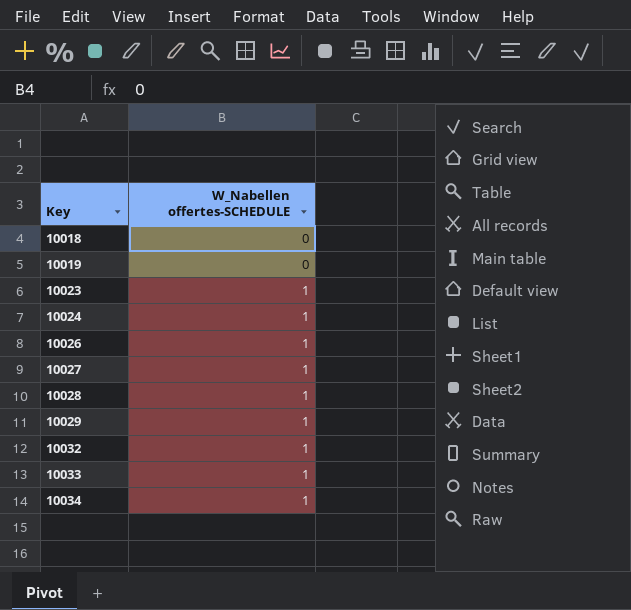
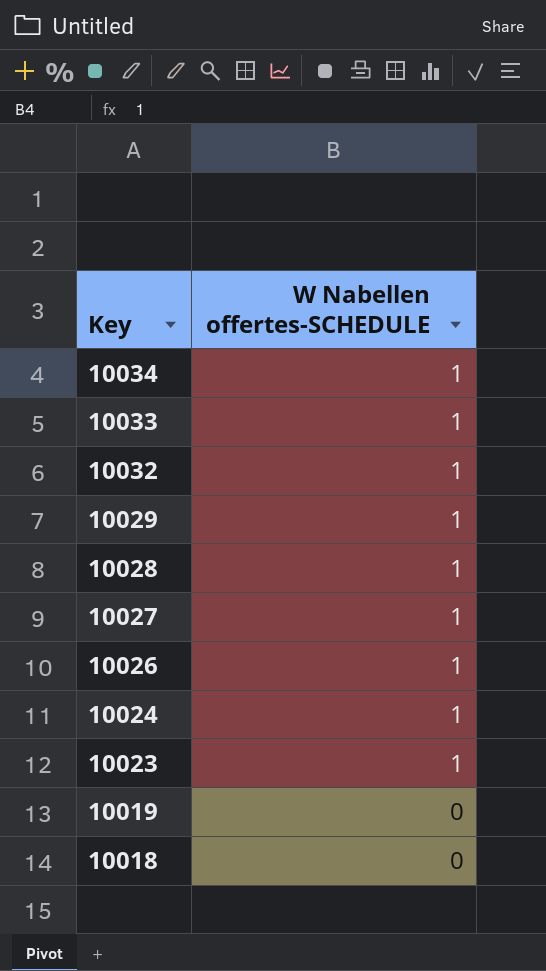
row order: Key ascending -> Key descending
column name: W_Nabellen offertes-SCHEDULE -> W Nabellen offertes-SCHEDULE

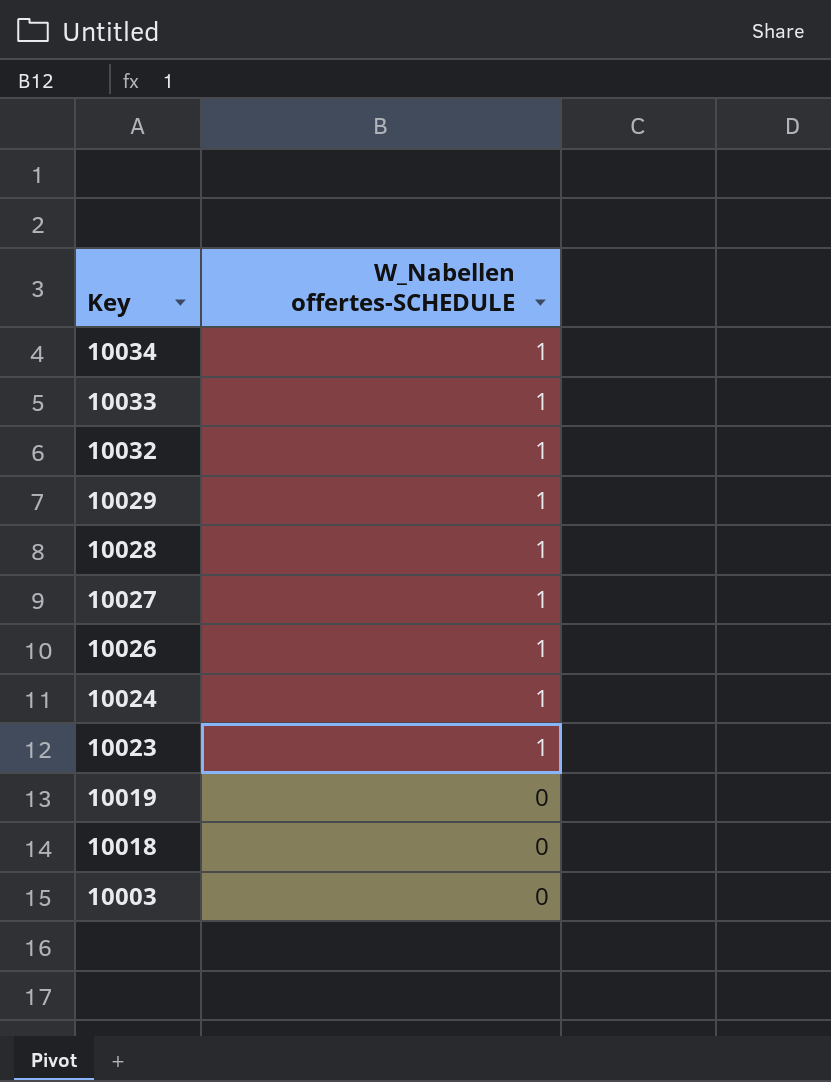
column name: W Nabellen offertes-SCHEDULE -> W_Nabellen offertes-SCHEDULE
row 10003: none -> 0

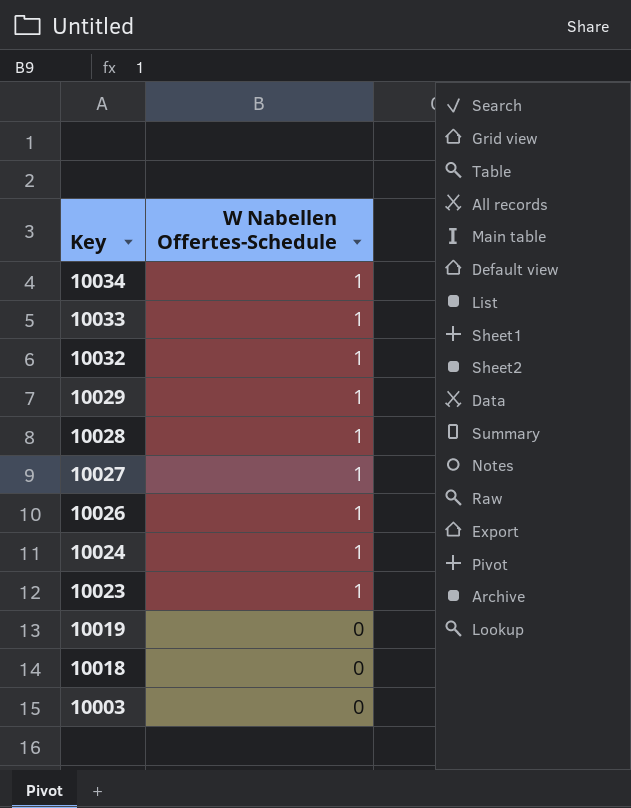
column name: W_Nabellen offertes-SCHEDULE -> W Nabellen Offertes-Schedule

